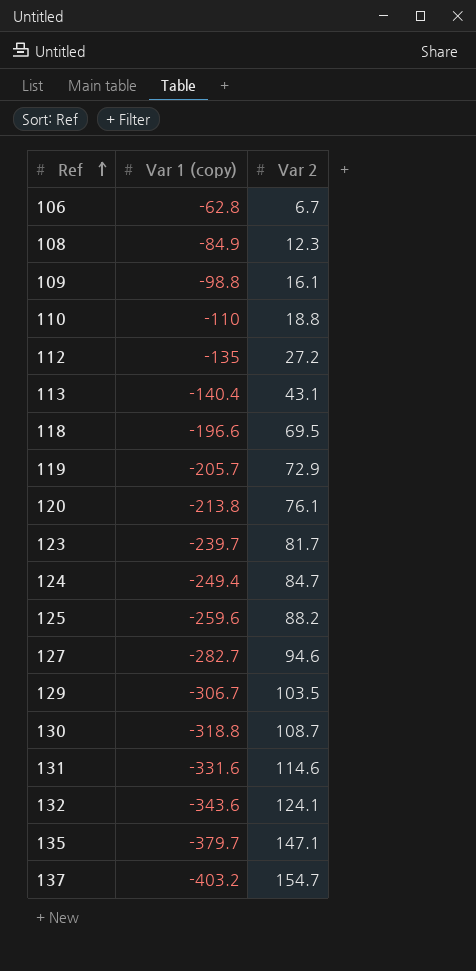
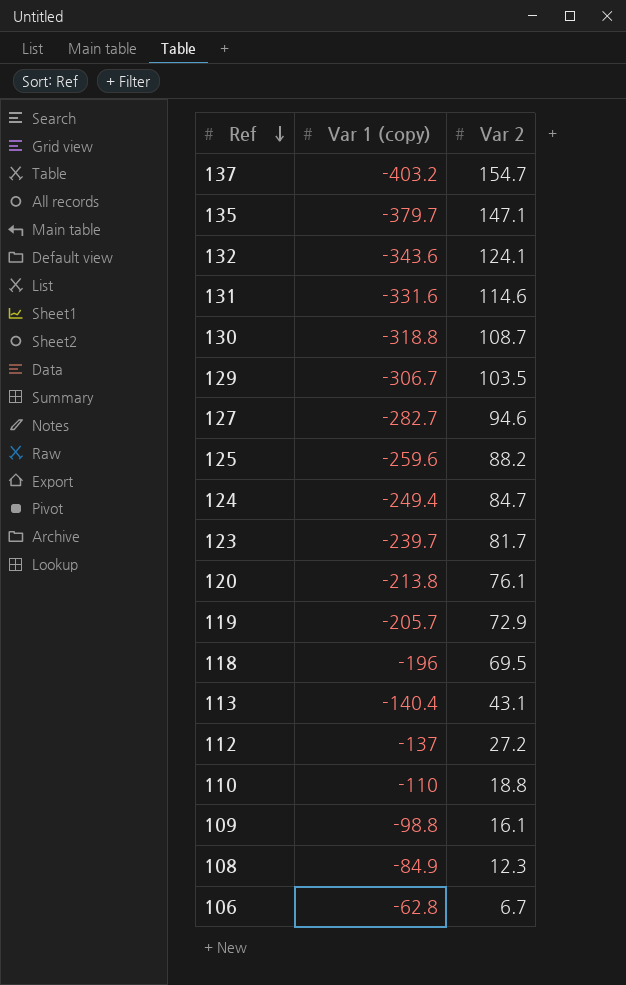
row order: Ref ascending -> Ref descending
118 | Var 1 (copy): -196.6 -> -196
112 | Var 1 (copy): -135 -> -137

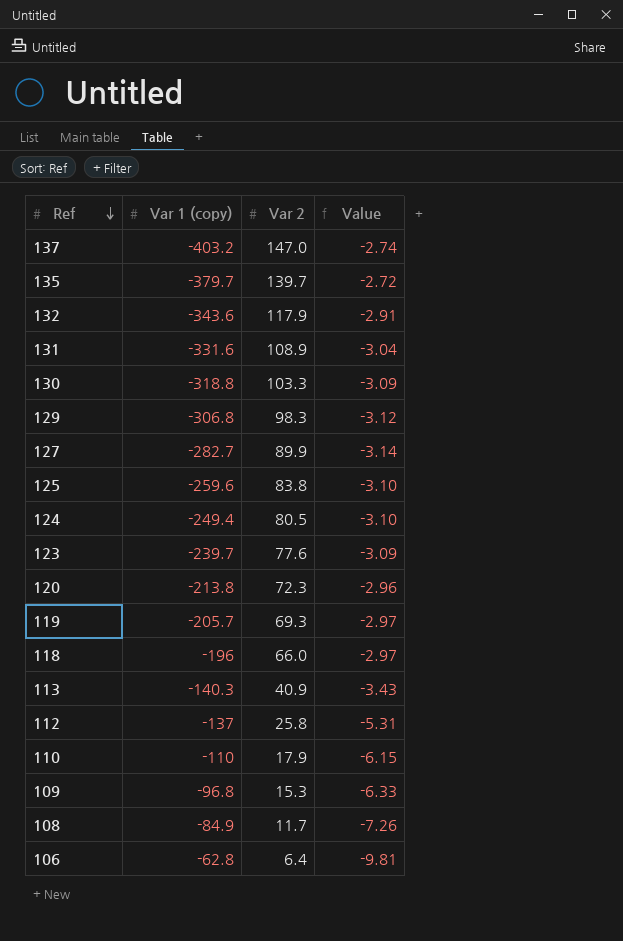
column Value | formula: none -> [Var 1 (copy)] / [Var 2]
137 | Var 2: 154.7 -> 147.0
135 | Var 2: 147.1 -> 139.7
132 | Var 2: 124.1 -> 117.9
131 | Var 2: 114.6 -> 108.9
130 | Var 2: 108.7 -> 103.3
129 | Var 1 (copy): -306.7 -> -306.8
129 | Var 2: 103.5 -> 98.3
127 | Var 2: 94.6 -> 89.9
125 | Var 2: 88.2 -> 83.8
124 | Var 2: 84.7 -> 80.5
123 | Var 2: 81.7 -> 77.6
120 | Var 2: 76.1 -> 72.3
119 | Var 2: 72.9 -> 69.3
118 | Var 2: 69.5 -> 66.0
113 | Var 1 (copy): -140.4 -> -140.3
113 | Var 2: 43.1 -> 40.9
112 | Var 2: 27.2 -> 25.8
110 | Var 2: 18.8 -> 17.9
109 | Var 1 (copy): -98.8 -> -96.8
109 | Var 2: 16.1 -> 15.3
108 | Var 2: 12.3 -> 11.7
106 | Var 2: 6.7 -> 6.4

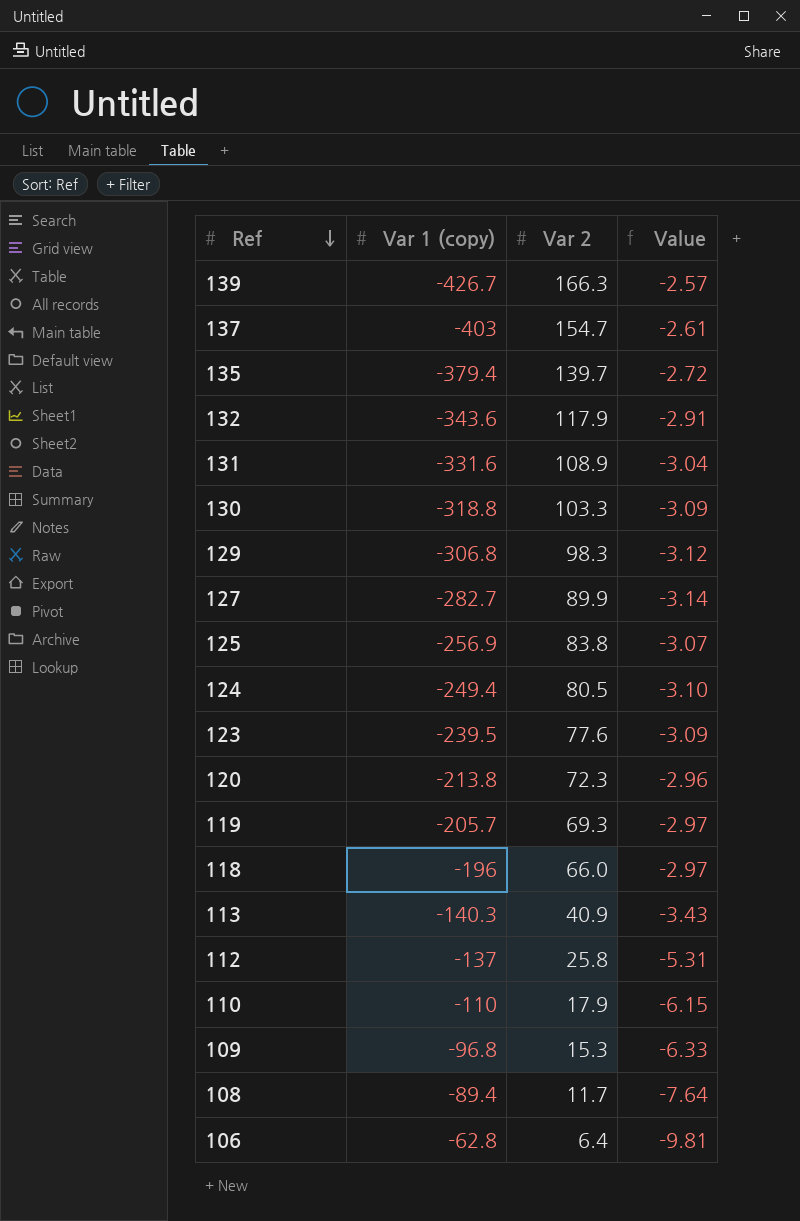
row 139: none -> -426.7 | 166.3 | -2.57
137 | Var 1 (copy): -403.2 -> -403
137 | Var 2: 147.0 -> 154.7
137 | Value: -2.74 -> -2.61
135 | Var 1 (copy): -379.7 -> -379.4
125 | Var 1 (copy): -259.6 -> -256.9
125 | Value: -3.10 -> -3.07
123 | Var 1 (copy): -239.7 -> -239.5
108 | Var 1 (copy): -84.9 -> -89.4
108 | Value: -7.26 -> -7.64

